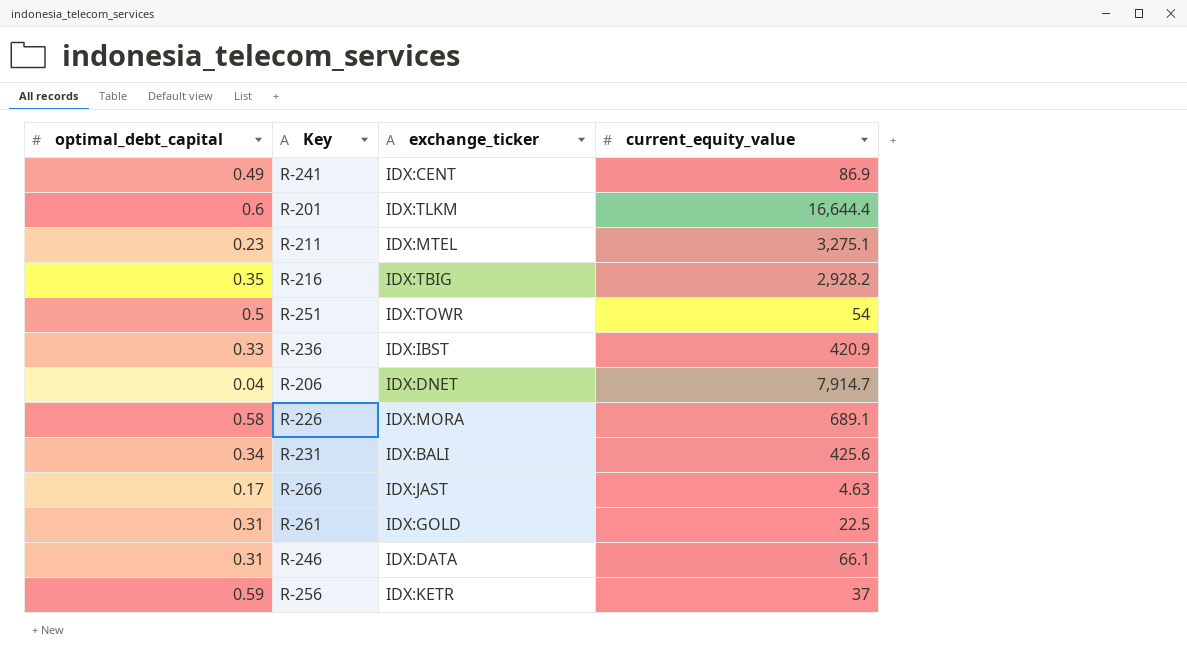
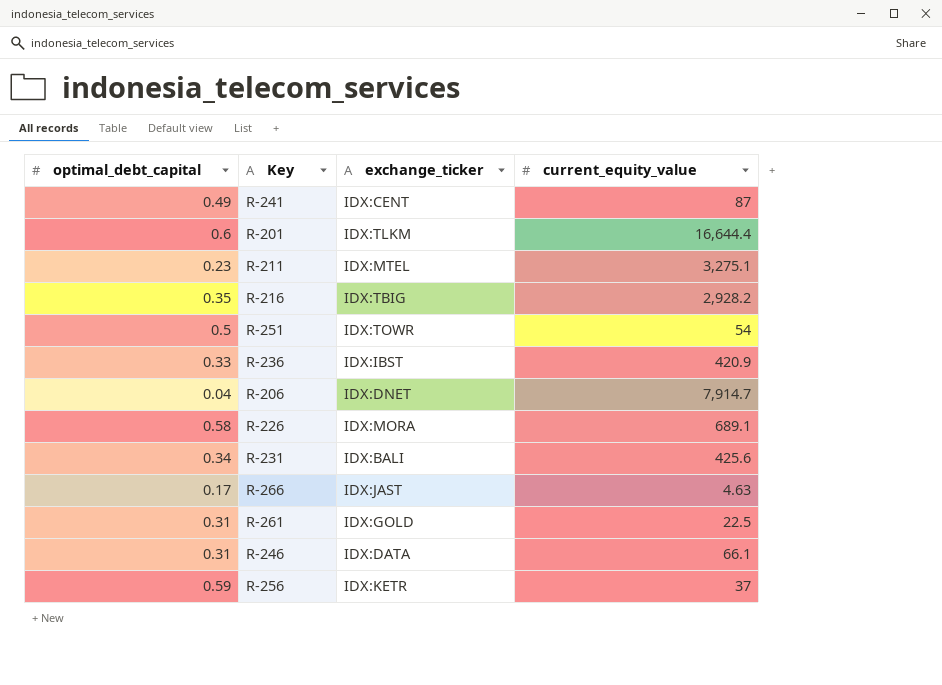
R-241 | current_equity_value: 86.9 -> 87

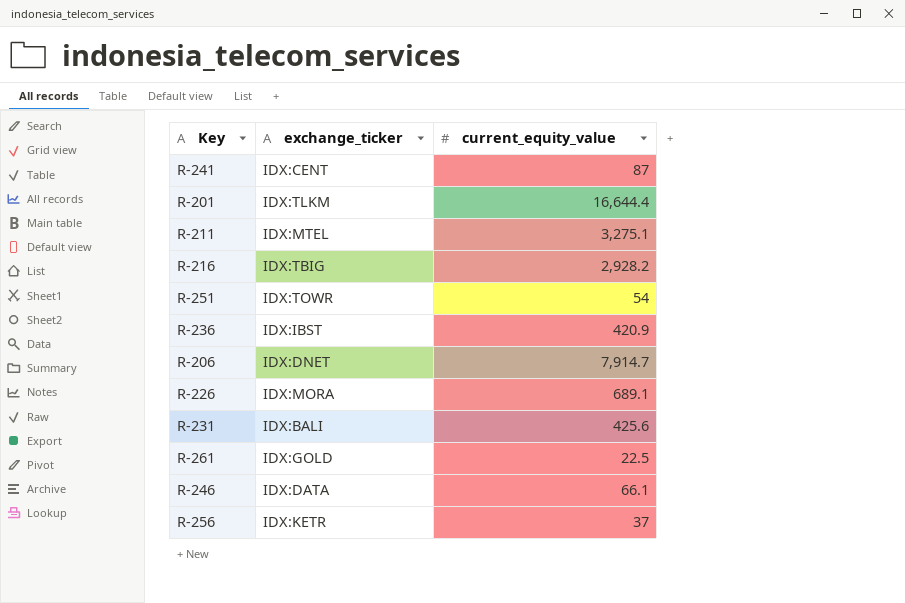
column optimal_debt_capital | position: 1 -> none
row R-266: 0.17 | IDX:JAST | 4.63 -> none

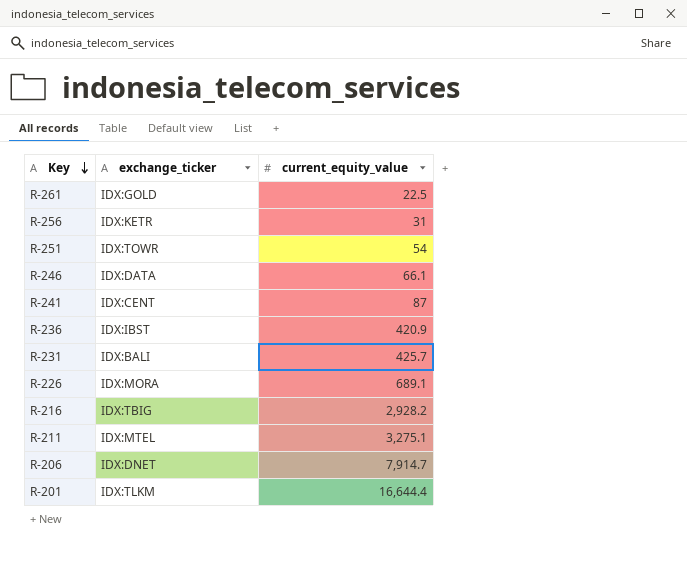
row order: none -> Key descending
R-256 | current_equity_value: 37 -> 31
R-231 | current_equity_value: 425.6 -> 425.7

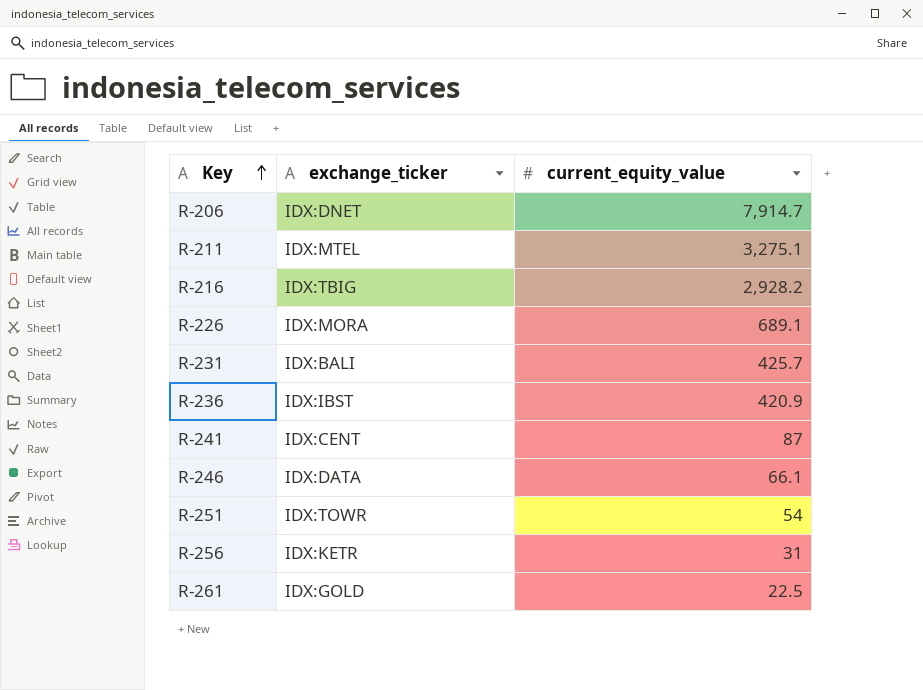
row order: Key descending -> Key ascending
row R-201: IDX:TLKM | 16,644.4 -> none

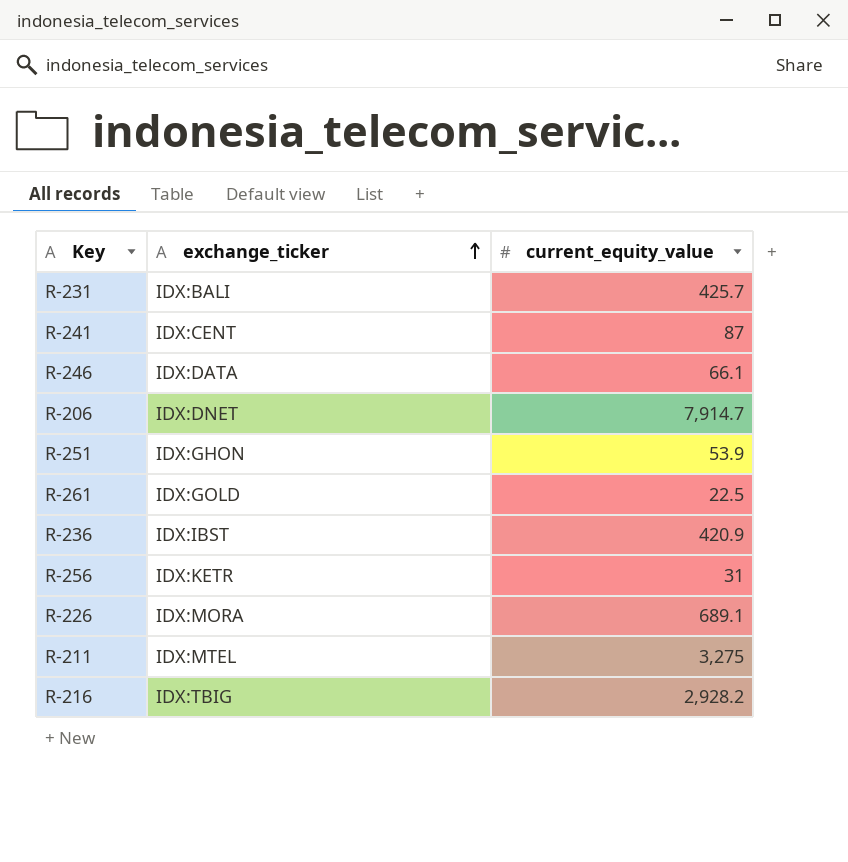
row order: Key ascending -> exchange_ticker ascending
R-251 | exchange_ticker: IDX:TOWR -> IDX:GHON
R-251 | current_equity_value: 54 -> 53.9
R-211 | current_equity_value: 3,275.1 -> 3,275

